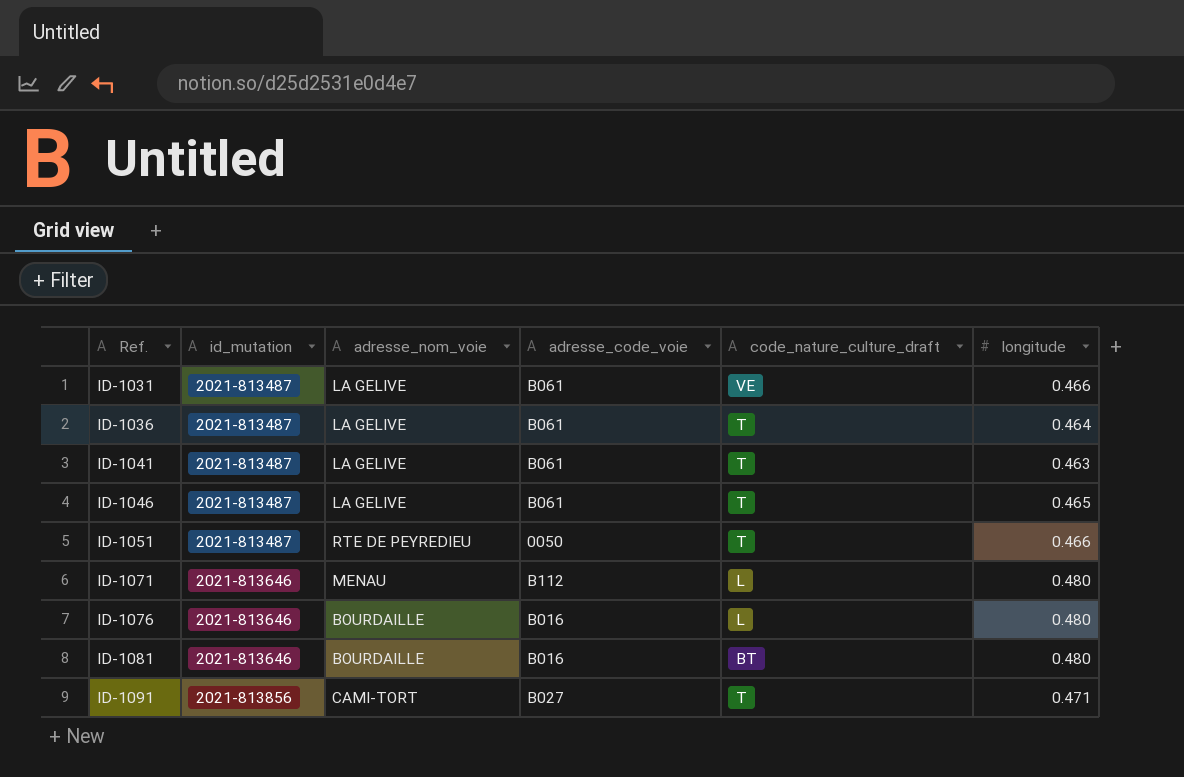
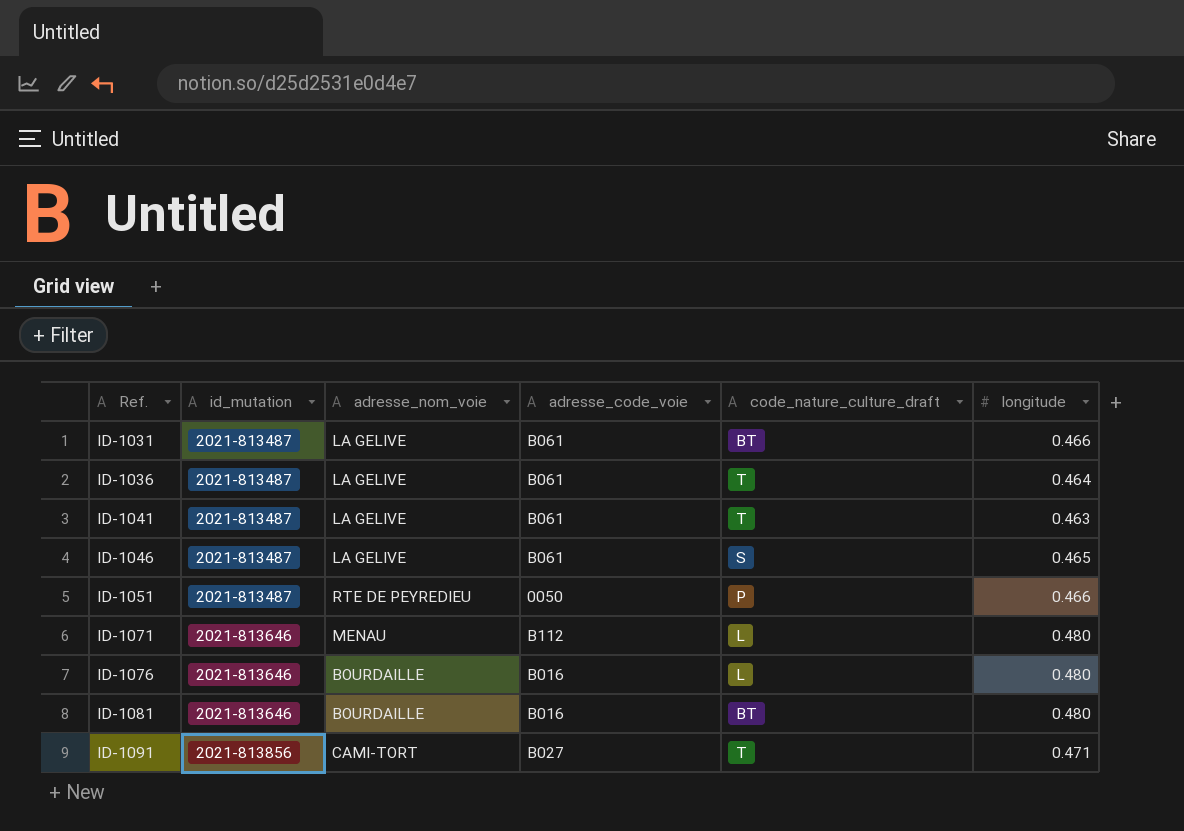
ID-1031 | code_nature_culture_draft: VE -> BT
ID-1046 | code_nature_culture_draft: T -> S
ID-1051 | code_nature_culture_draft: T -> P

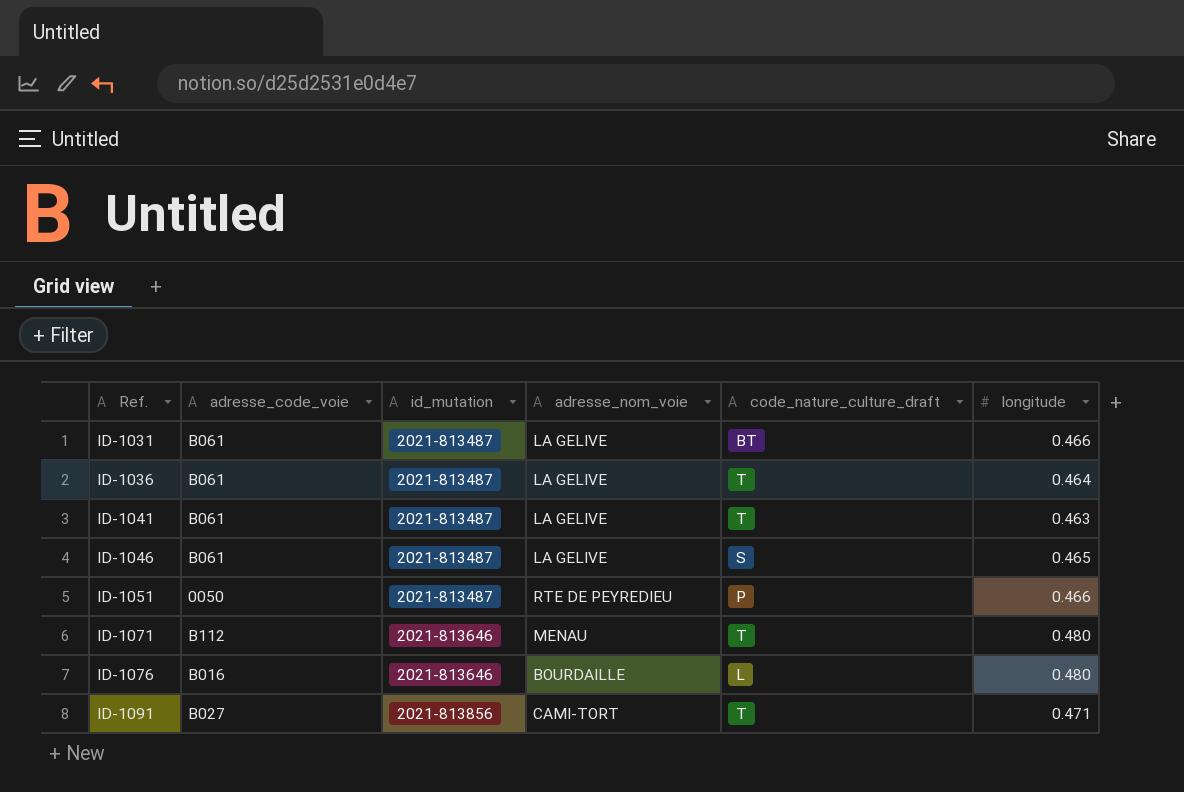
column adresse_code_voie | position: 4 -> 2
row ID-1081: 2021-813646 | BOURDAILLE | B016 | BT | 0.480 -> none
ID-1071 | code_nature_culture_draft: L -> T

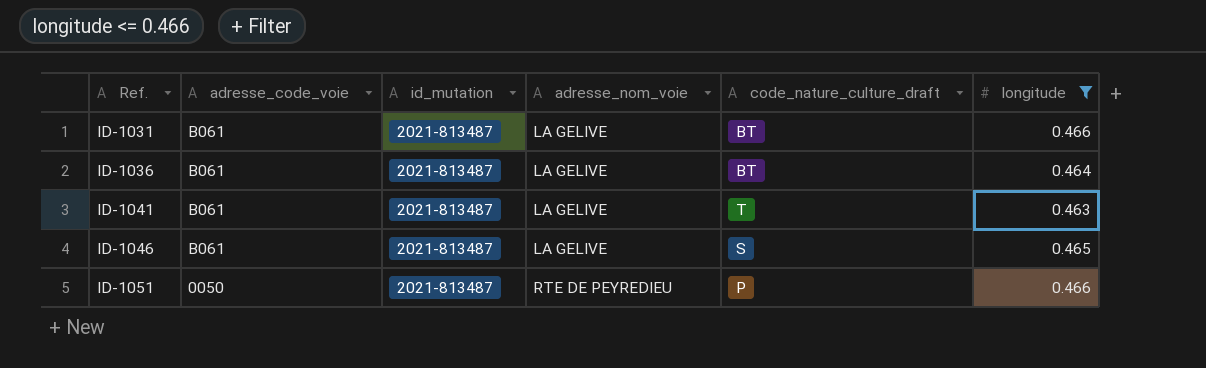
filter: none -> longitude <= 0.466
ID-1036 | code_nature_culture_draft: T -> BT

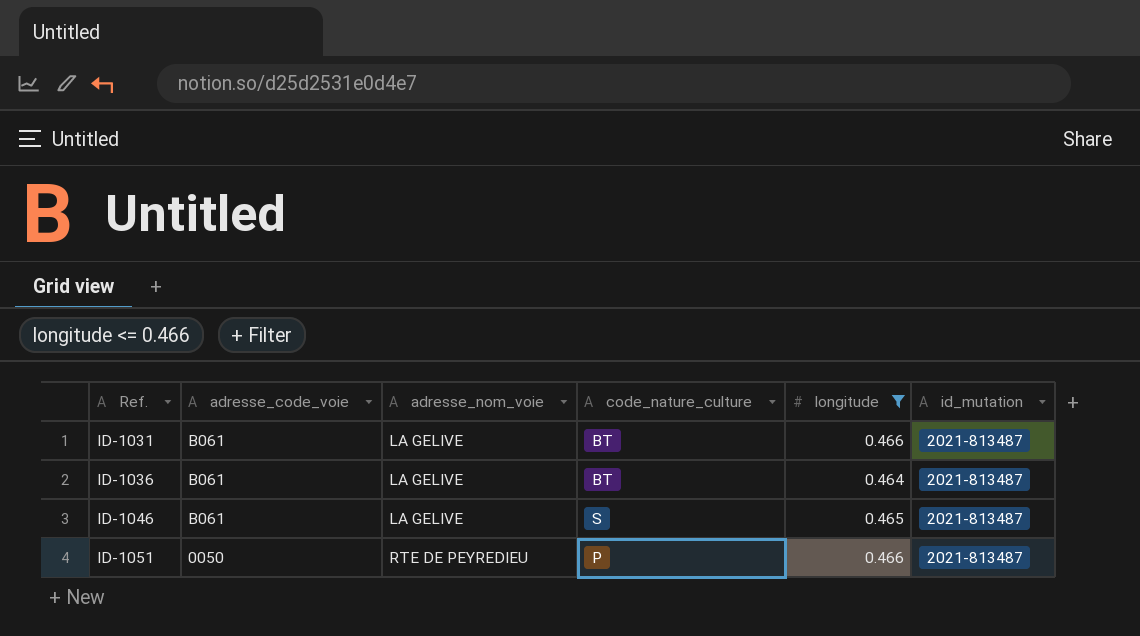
column name: code_nature_culture_draft -> code_nature_culture
column id_mutation | position: 3 -> 6
row ID-1041: B061 | 2021-813487 | LA GELIVE | T | 0.463 -> none

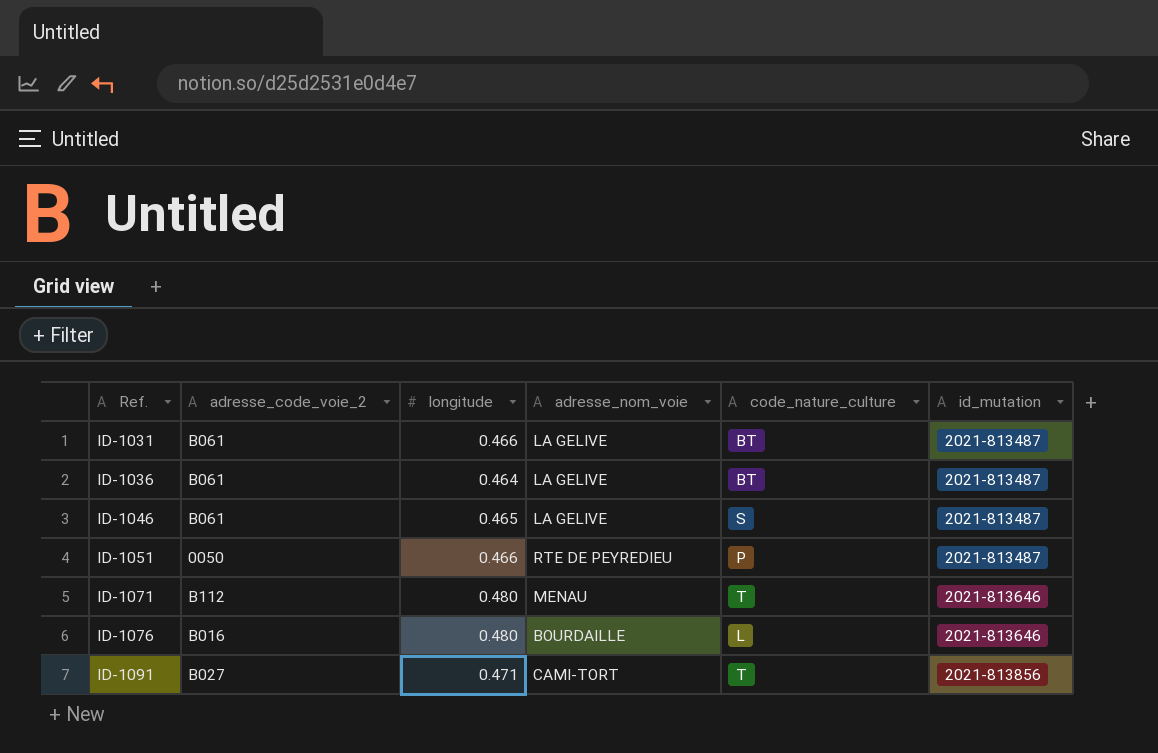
filter: longitude <= 0.466 -> none
column name: adresse_code_voie -> adresse_code_voie_2
column longitude | position: 5 -> 3

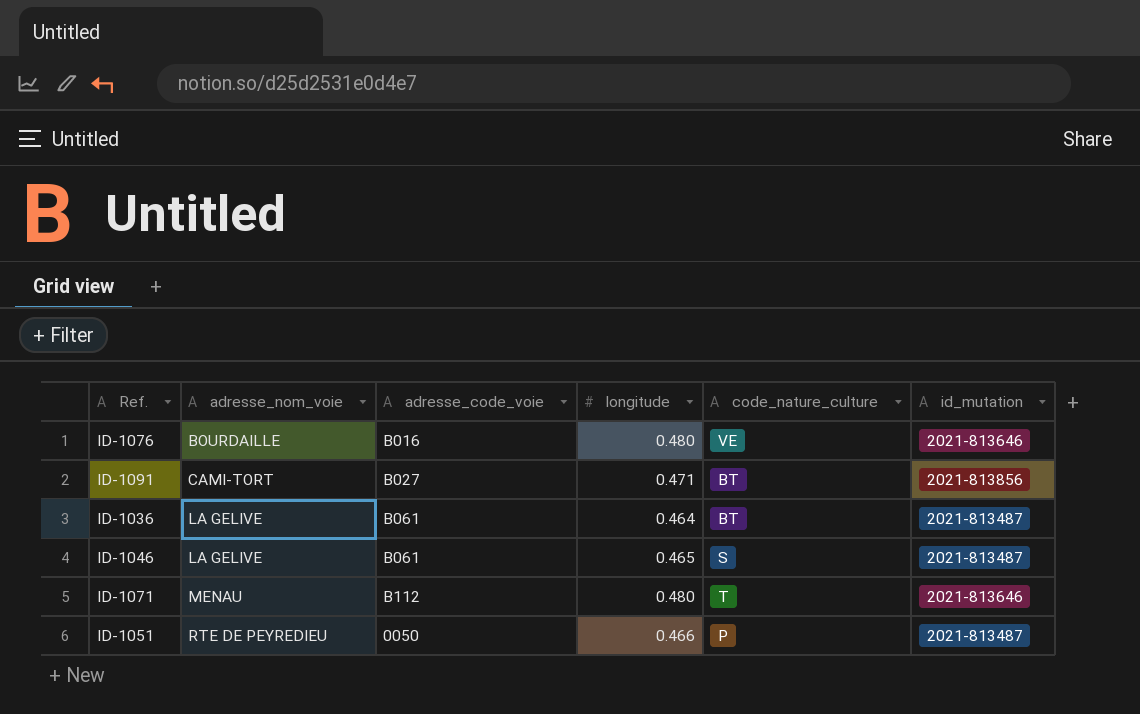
row order: Ref. ascending -> adresse_nom_voie ascending
column adresse_nom_voie | position: 4 -> 2
column name: adresse_code_voie_2 -> adresse_code_voie
row ID-1031: B061 | 0.466 | LA GELIVE | BT | 2021-813487 -> none
ID-1076 | code_nature_culture: L -> VE
ID-1091 | code_nature_culture: T -> BT

